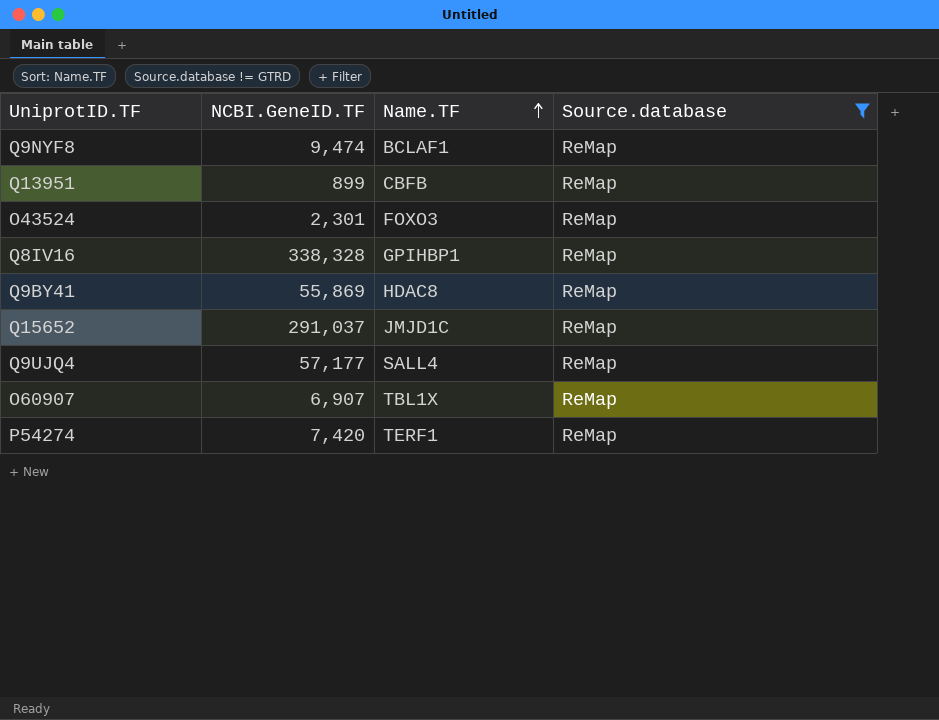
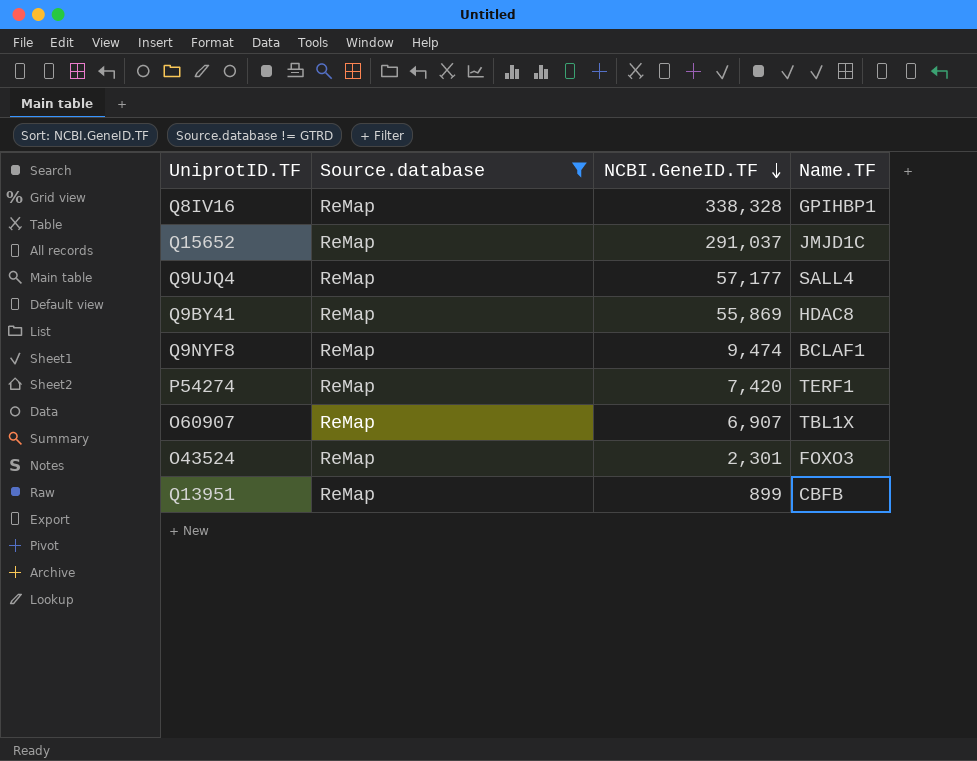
row order: Name.TF ascending -> NCBI.GeneID.TF descending
column Source.database | position: 4 -> 2

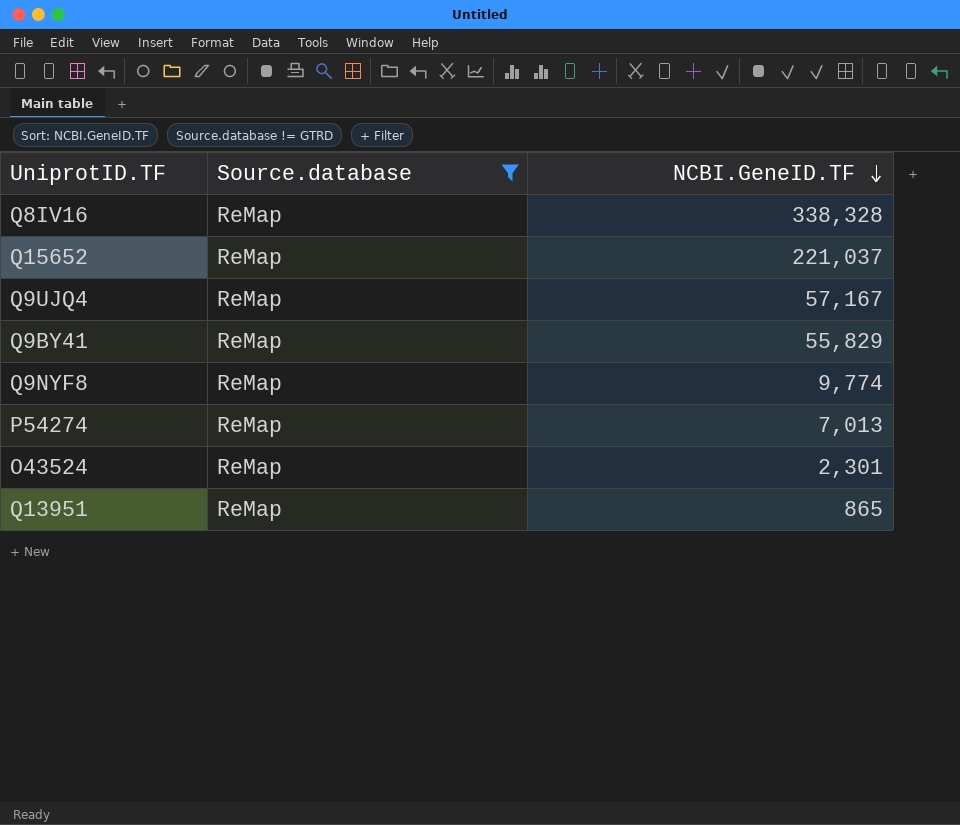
column Name.TF | position: 4 -> none
row O60907: ReMap | 6,907 | TBL1X -> none
Q15652 | NCBI.GeneID.TF: 291,037 -> 221,037
Q9UJQ4 | NCBI.GeneID.TF: 57,177 -> 57,167
Q9BY41 | NCBI.GeneID.TF: 55,869 -> 55,829
Q9NYF8 | NCBI.GeneID.TF: 9,474 -> 9,774
P54274 | NCBI.GeneID.TF: 7,420 -> 7,013
Q13951 | NCBI.GeneID.TF: 899 -> 865

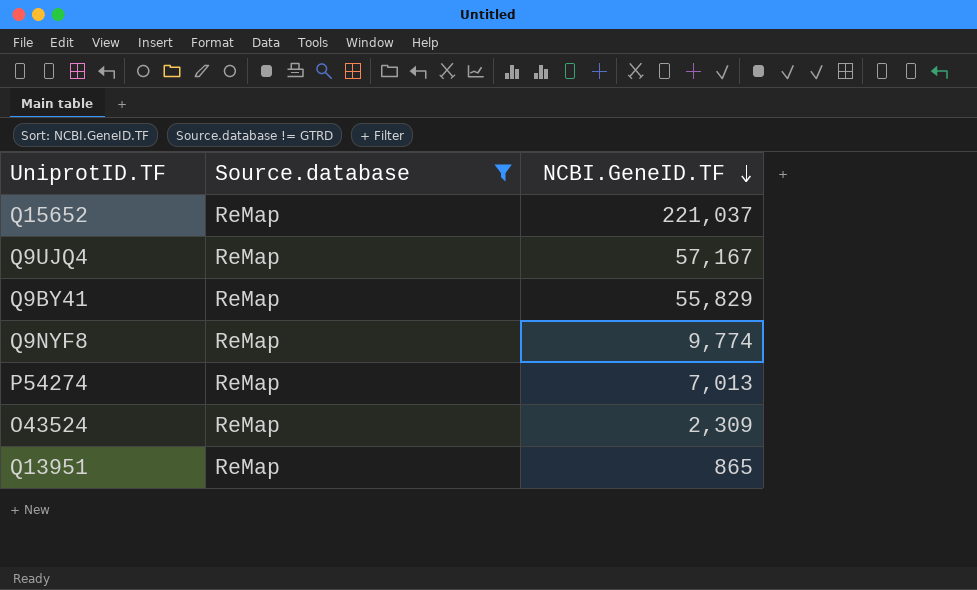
row Q8IV16: ReMap | 338,328 -> none
O43524 | NCBI.GeneID.TF: 2,301 -> 2,309

